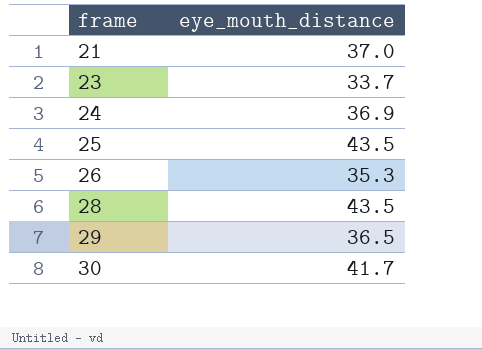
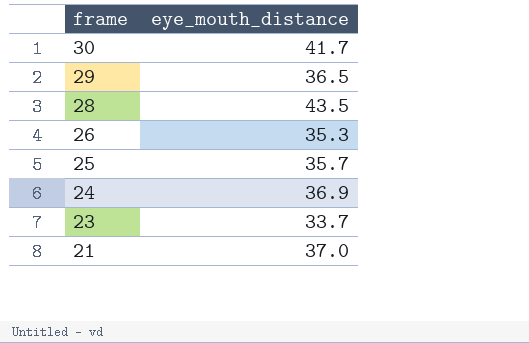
row order: frame ascending -> frame descending
25 | eye_mouth_distance: 43.5 -> 35.7

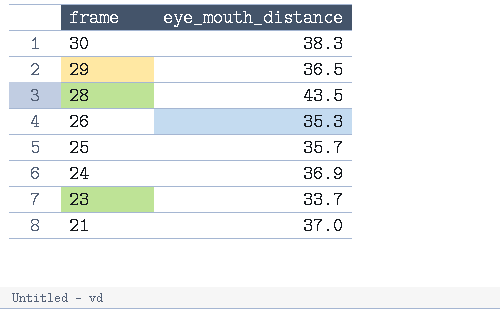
30 | eye_mouth_distance: 41.7 -> 38.3

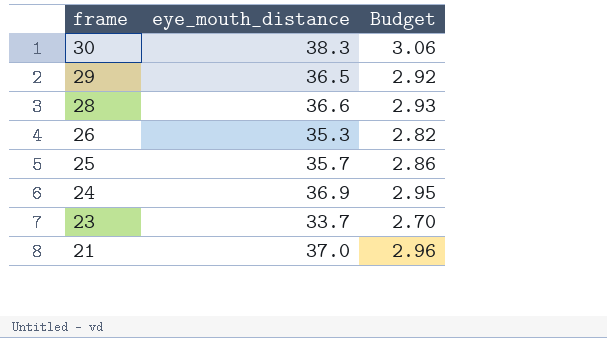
column Budget | formula: none -> [eye_mouth_distance] * 0.08
28 | eye_mouth_distance: 43.5 -> 36.6

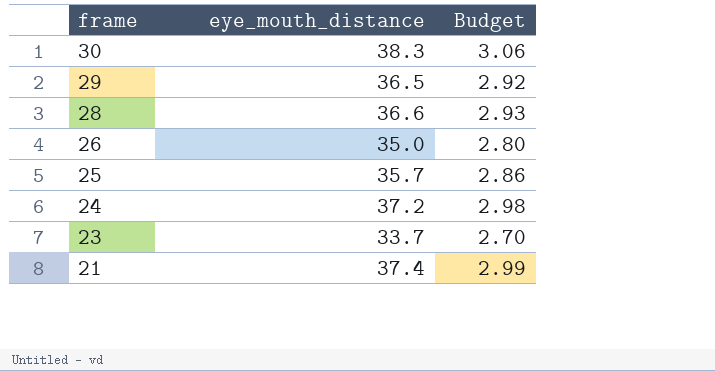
26 | eye_mouth_distance: 35.3 -> 35.0
26 | Budget: 2.82 -> 2.80
24 | eye_mouth_distance: 36.9 -> 37.2
24 | Budget: 2.95 -> 2.98
21 | eye_mouth_distance: 37.0 -> 37.4
21 | Budget: 2.96 -> 2.99

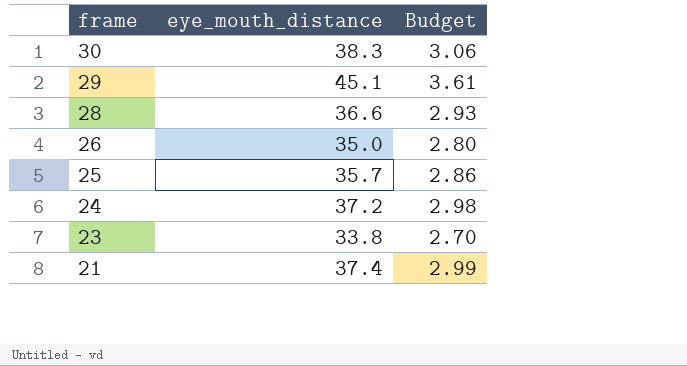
29 | eye_mouth_distance: 36.5 -> 45.1
29 | Budget: 2.92 -> 3.61
23 | eye_mouth_distance: 33.7 -> 33.8

